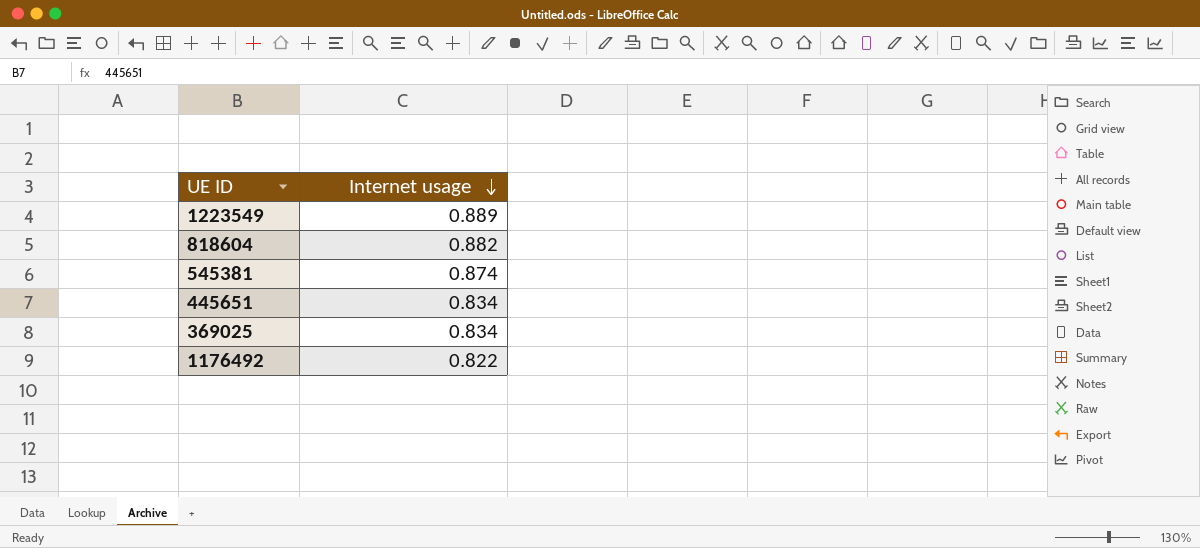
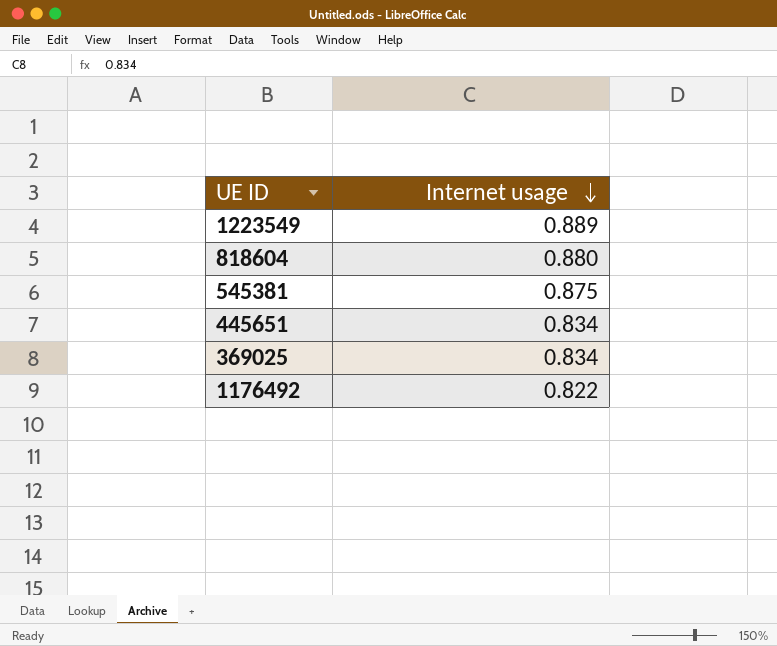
818604 | Internet usage: 0.882 -> 0.880
545381 | Internet usage: 0.874 -> 0.875

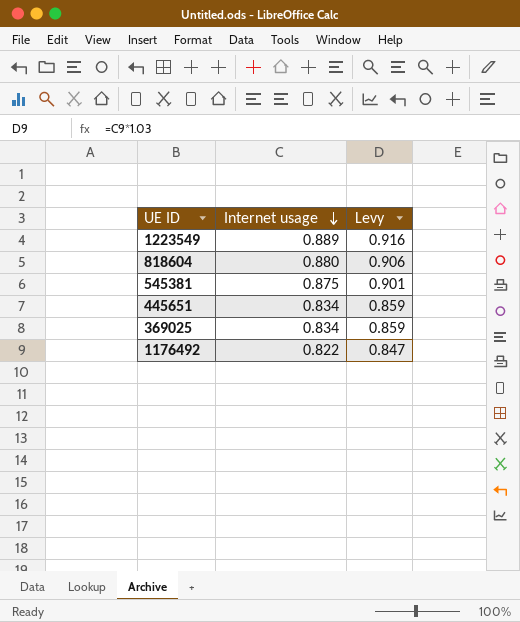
column Levy | formula: none -> [Internet usage] * 1.03

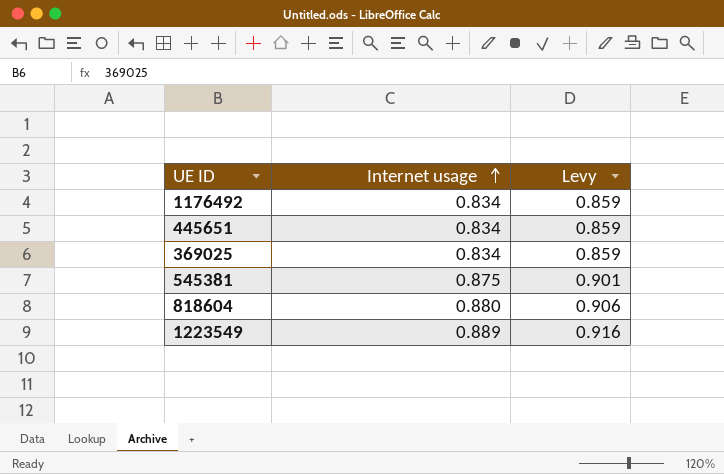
row order: Internet usage descending -> Internet usage ascending
1176492 | Internet usage: 0.822 -> 0.834
1176492 | Levy: 0.847 -> 0.859

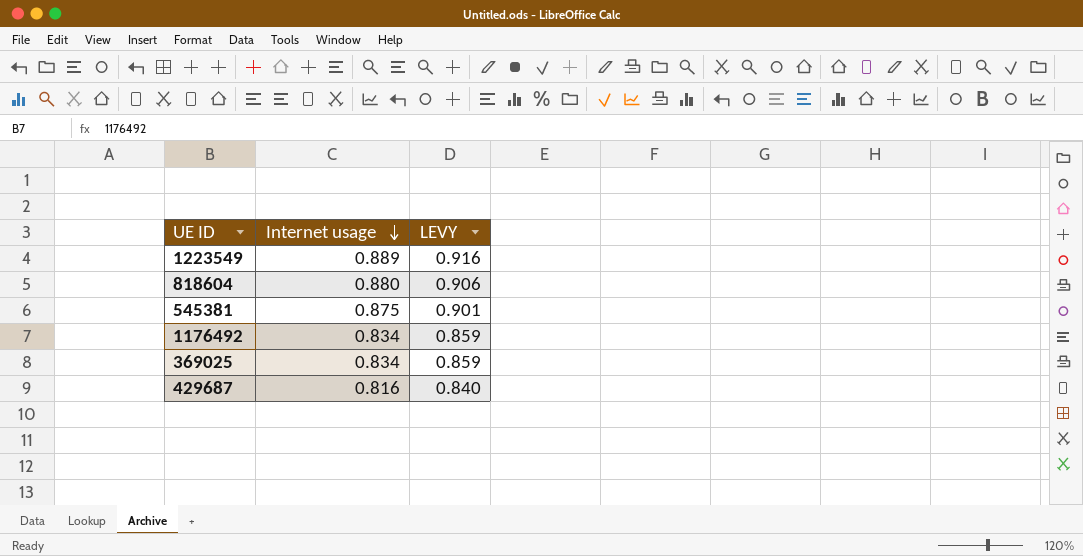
row order: Internet usage ascending -> Internet usage descending
column name: Levy -> LEVY
row 445651: 0.834 | 0.859 -> none
row 429687: none -> 0.816 | 0.840

